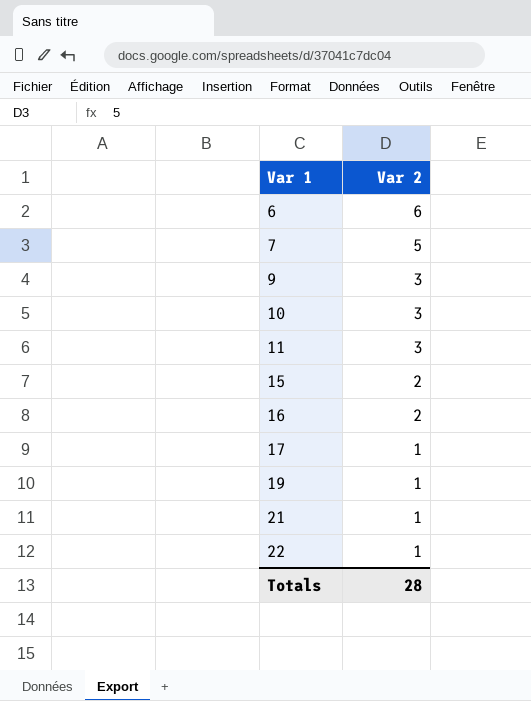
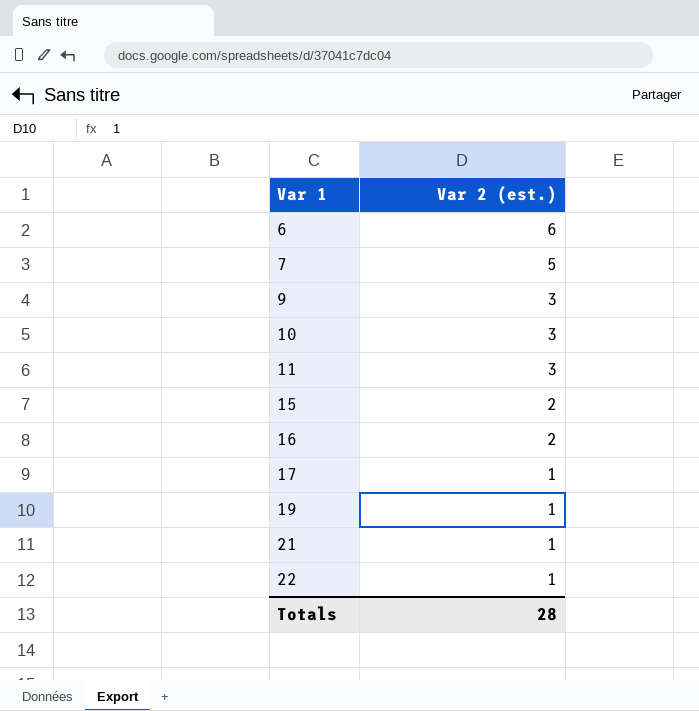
column name: Var 2 -> Var 2 (est.)

